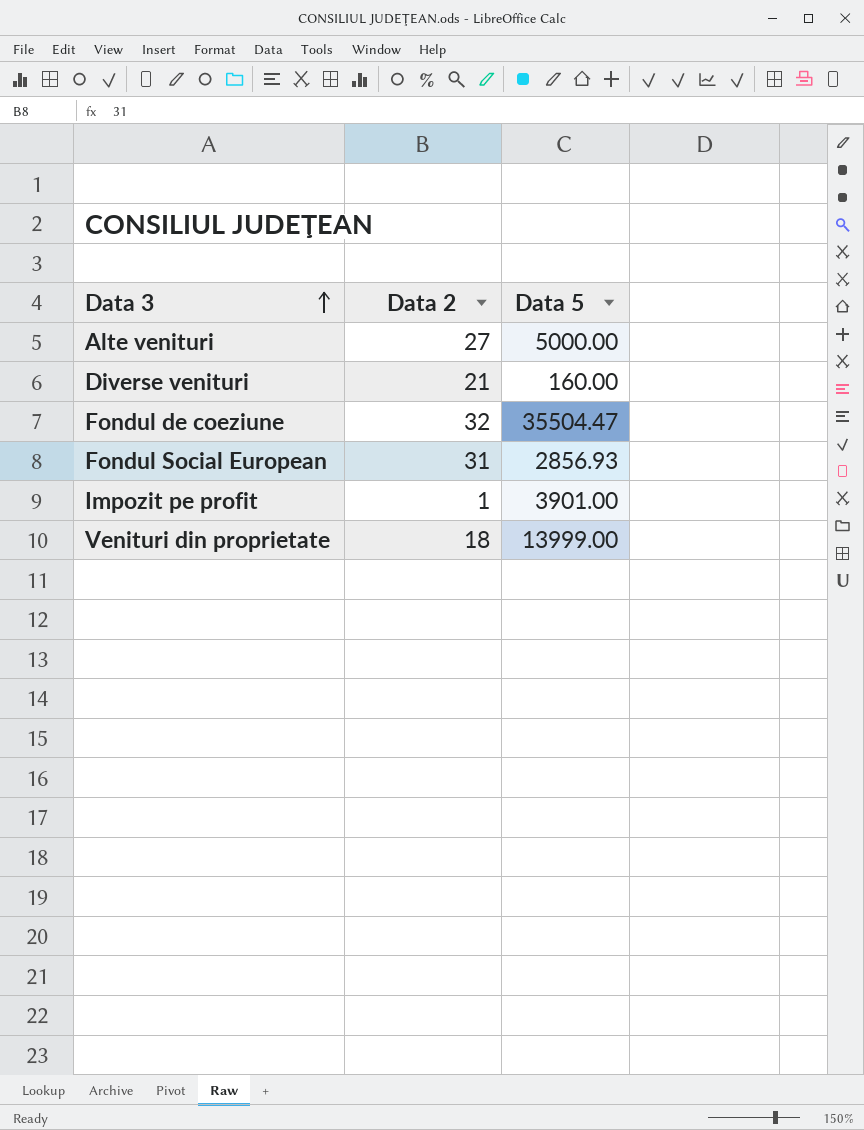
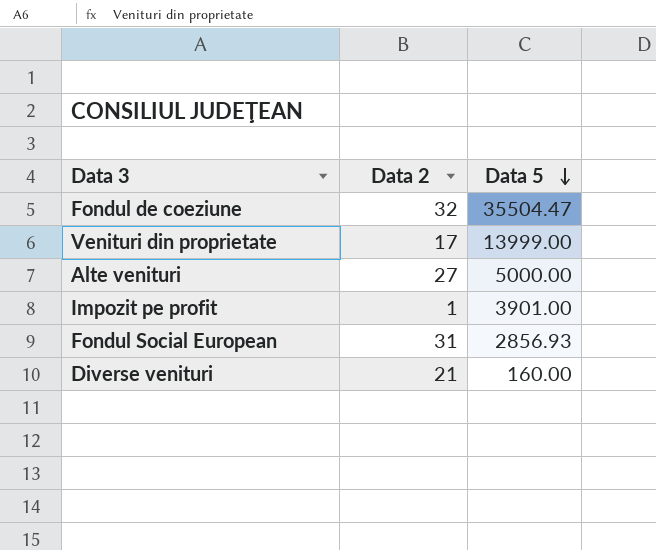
row order: Data 3 ascending -> Data 5 descending
Venituri din proprietate | Data 2: 18 -> 17

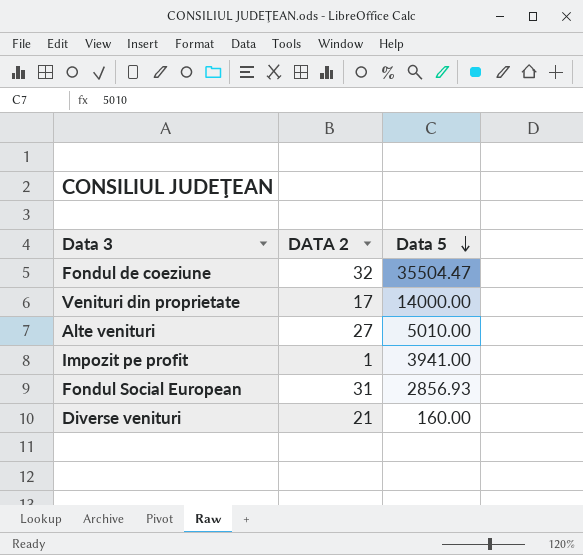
column name: Data 2 -> DATA 2
Venituri din proprietate | Data 5: 13999.00 -> 14000.00
Alte venituri | Data 5: 5000.00 -> 5010.00
Impozit pe profit | Data 5: 3901.00 -> 3941.00

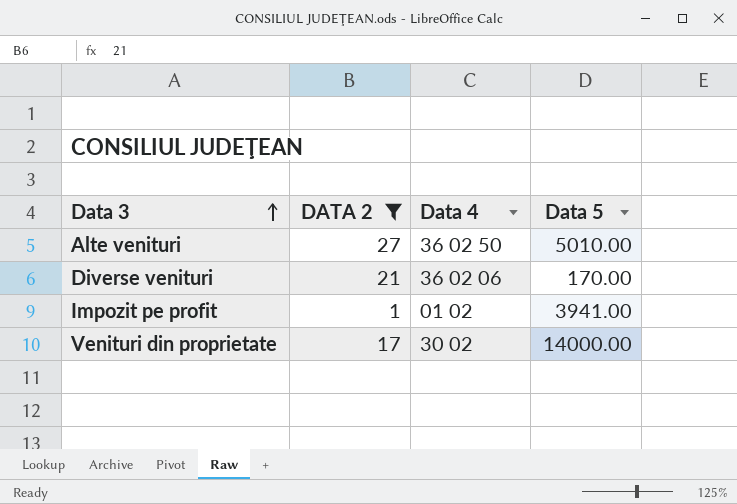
filter: none -> DATA 2 <= 27
row order: Data 5 descending -> Data 3 ascending
column Data 4 | position: none -> 3
Diverse venituri | Data 5: 160.00 -> 170.00

